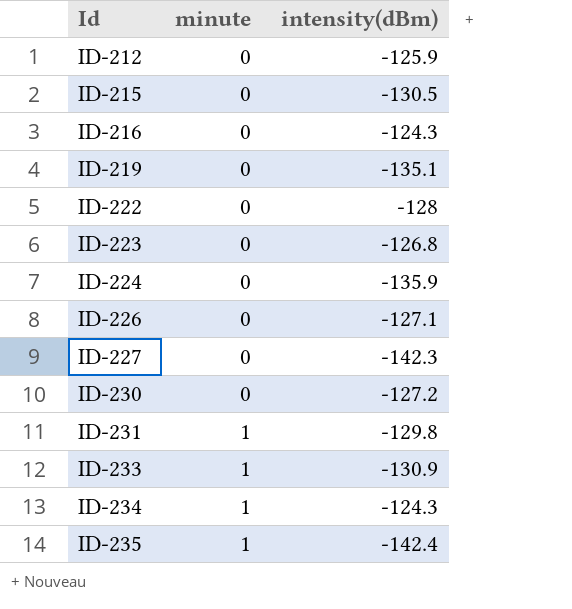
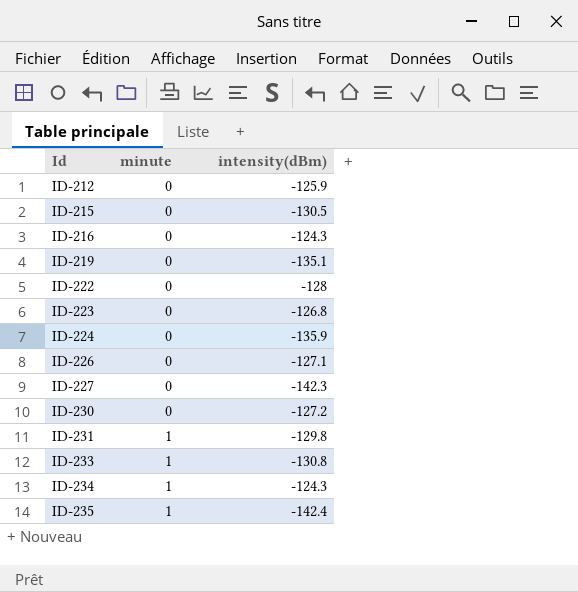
ID-233 | intensity(dBm): -130.9 -> -130.8

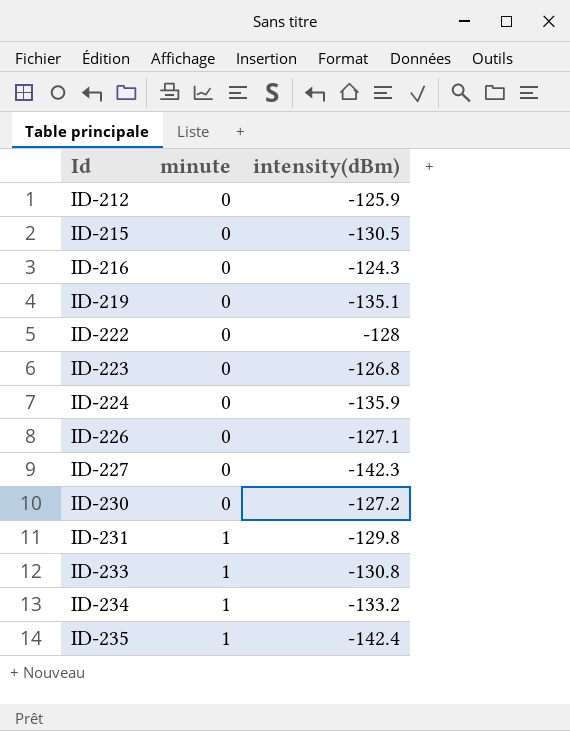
ID-234 | intensity(dBm): -124.3 -> -133.2

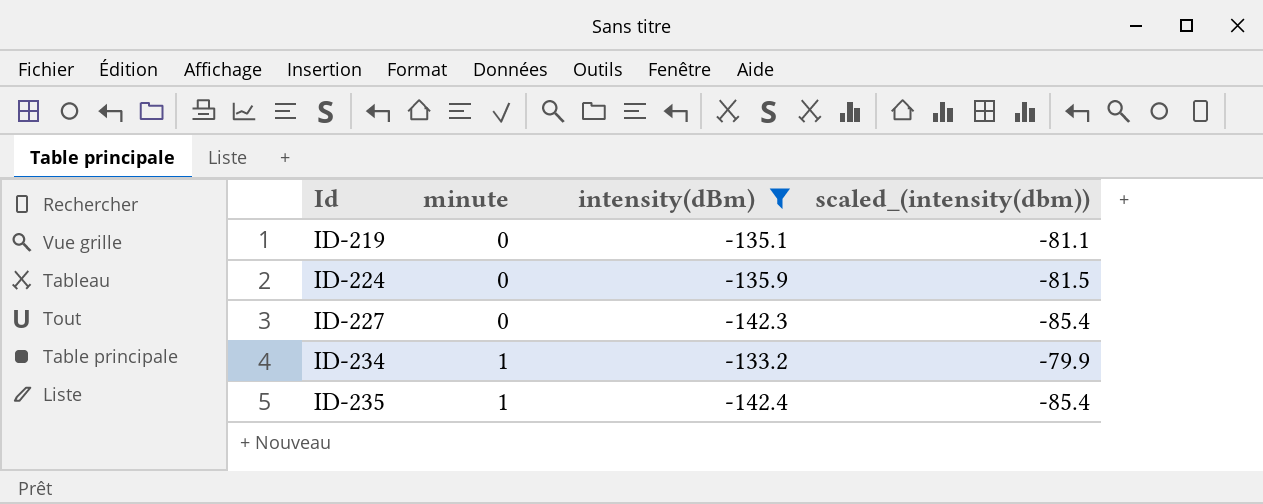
filter: none -> intensity(dBm) <= -133.2
column scaled_(intensity(dbm)) | formula: none -> [intensity(dBm)] * 0.6

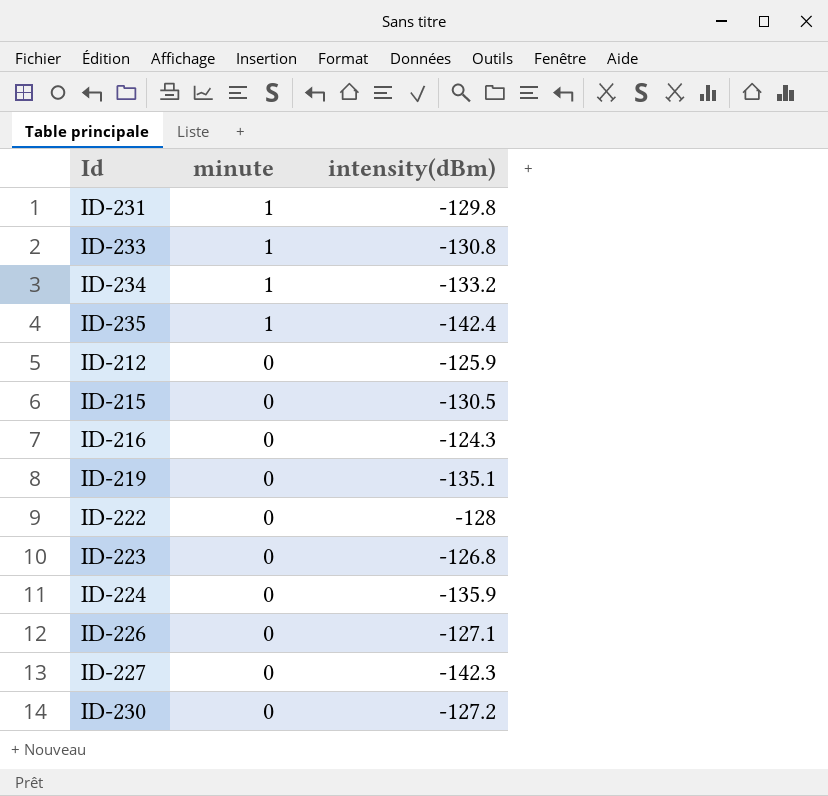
filter: intensity(dBm) <= -133.2 -> none
row order: Id ascending -> minute descending
column scaled_(intensity(dbm)) | formula: [intensity(dBm)] * 0.6 -> none

